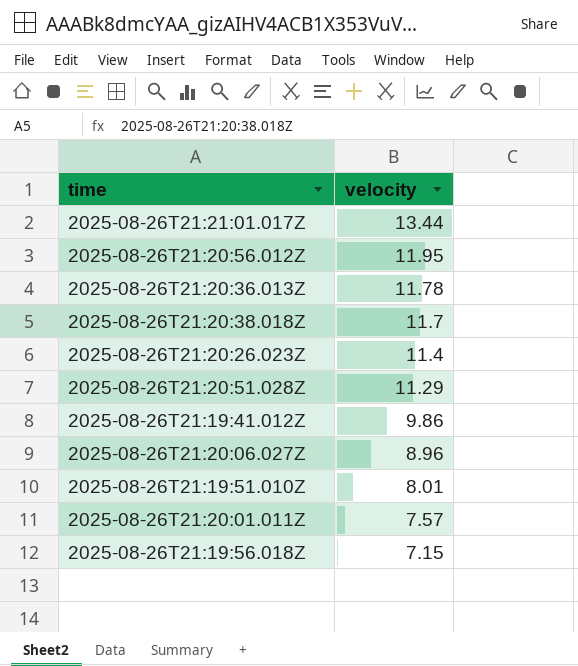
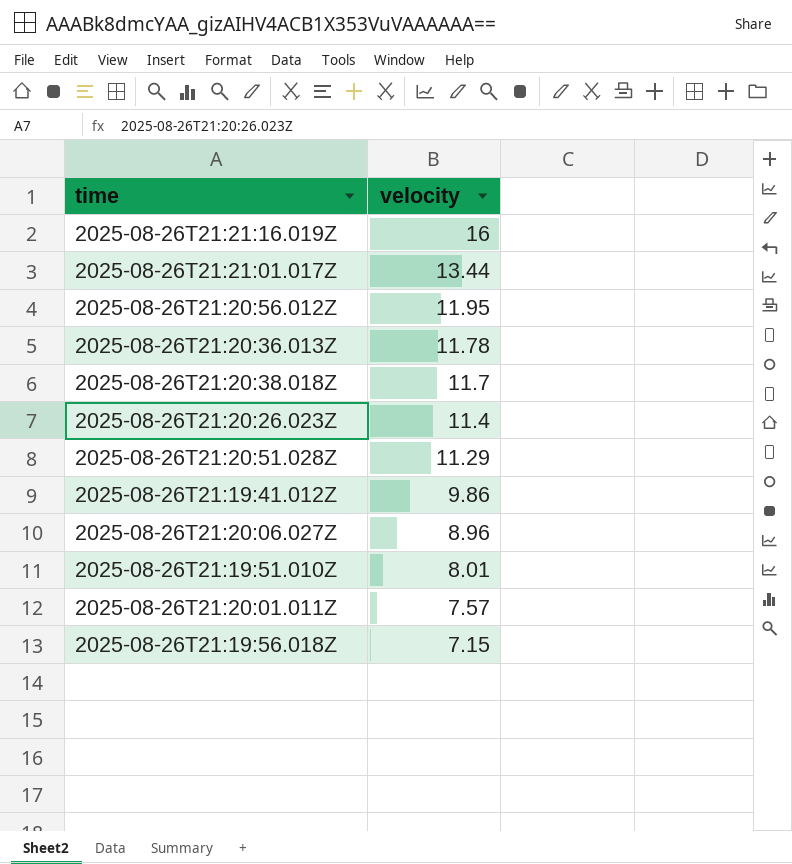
row 2025-08-26T21:21:16.019Z: none -> 16

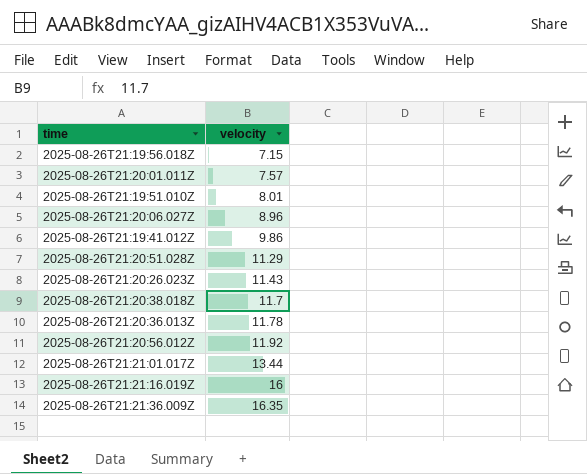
row order: velocity descending -> velocity ascending
2025-08-26T21:20:26.023Z | velocity: 11.4 -> 11.43
2025-08-26T21:20:56.012Z | velocity: 11.95 -> 11.92
row 2025-08-26T21:21:36.009Z: none -> 16.35

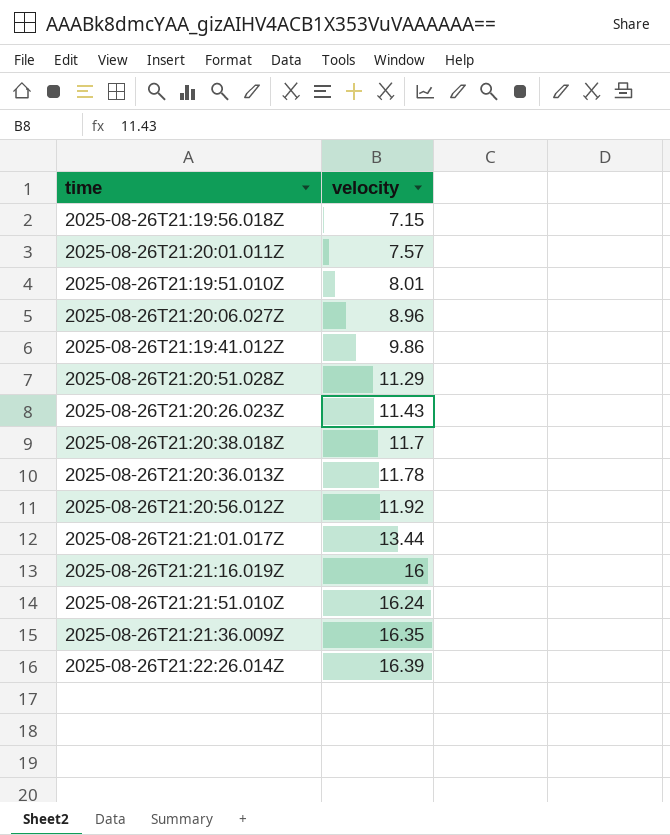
row 2025-08-26T21:21:51.010Z: none -> 16.24
row 2025-08-26T21:22:26.014Z: none -> 16.39

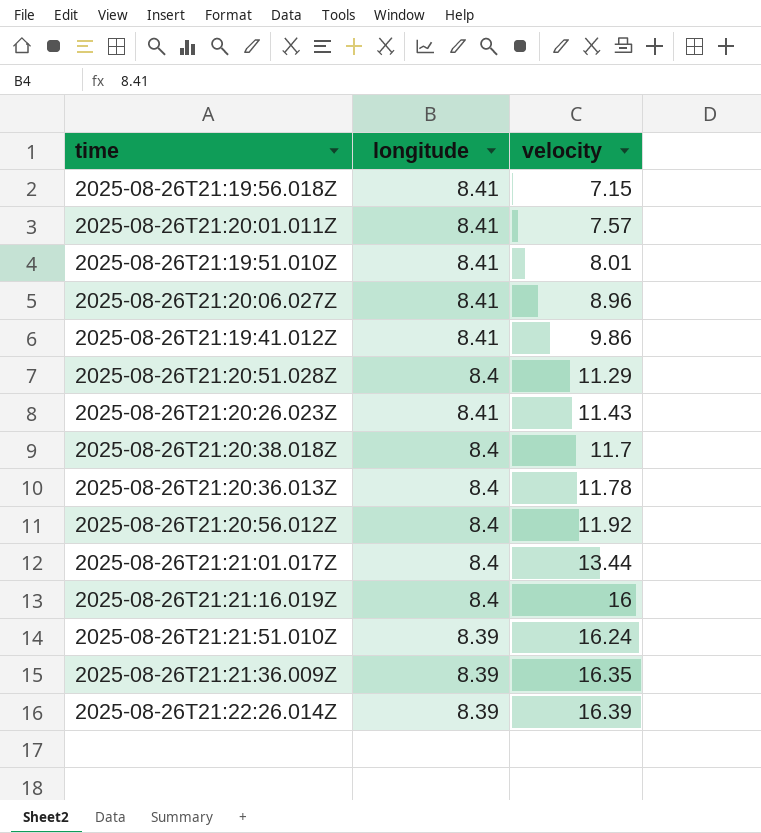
column longitude | position: none -> 2

